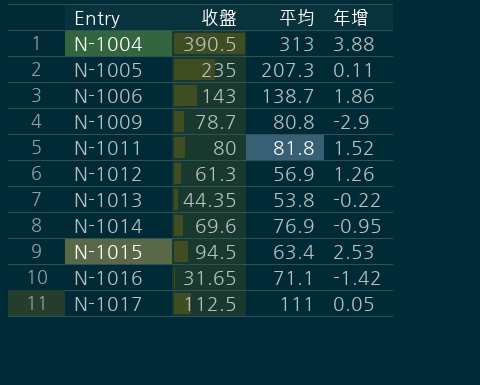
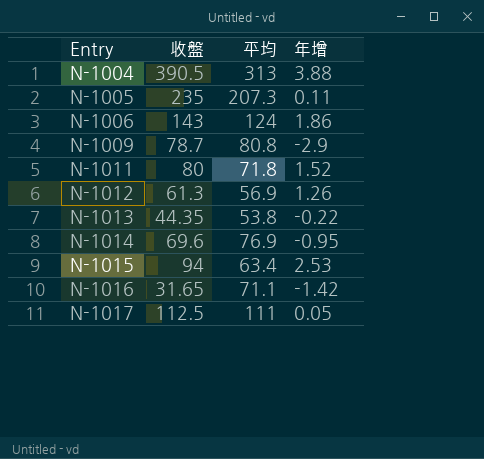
N-1006 | 平均: 138.7 -> 124
N-1011 | 平均: 81.8 -> 71.8
N-1015 | 收盤: 94.5 -> 94

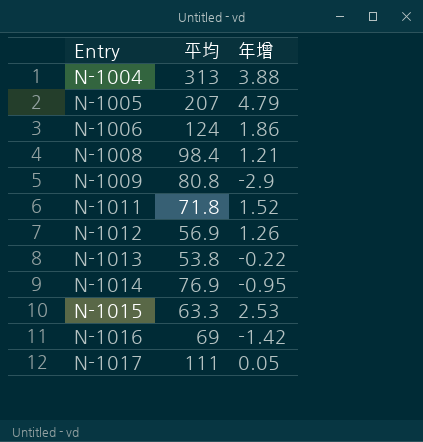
column 收盤 | position: 2 -> none
N-1005 | 平均: 207.3 -> 207
N-1005 | 年增: 0.11 -> 4.79
row N-1008: none -> 98.4 | 1.21
N-1015 | 平均: 63.4 -> 63.3
N-1016 | 平均: 71.1 -> 69

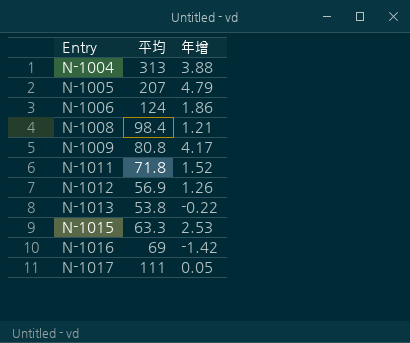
row N-1014: 76.9 | -0.95 -> none
N-1009 | 年增: -2.9 -> 4.17

